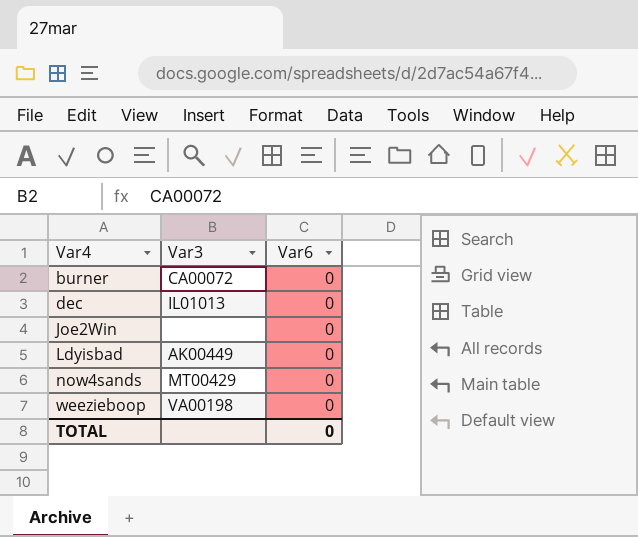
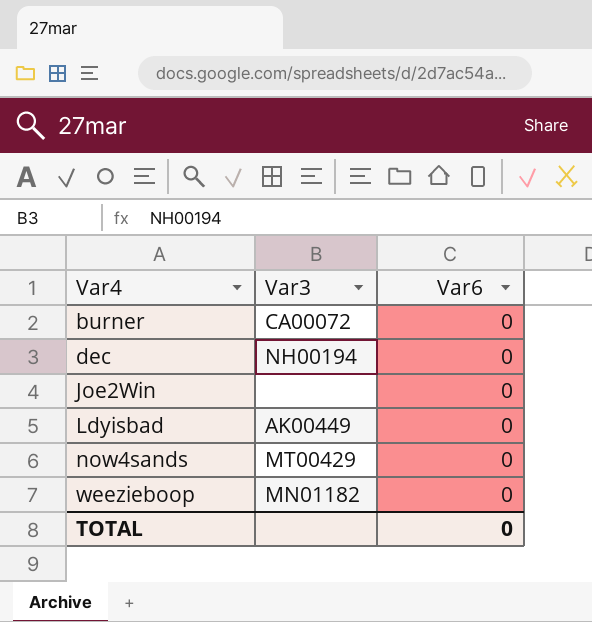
dec | Var3: IL01013 -> NH00194
weezieboop | Var3: VA00198 -> MN01182

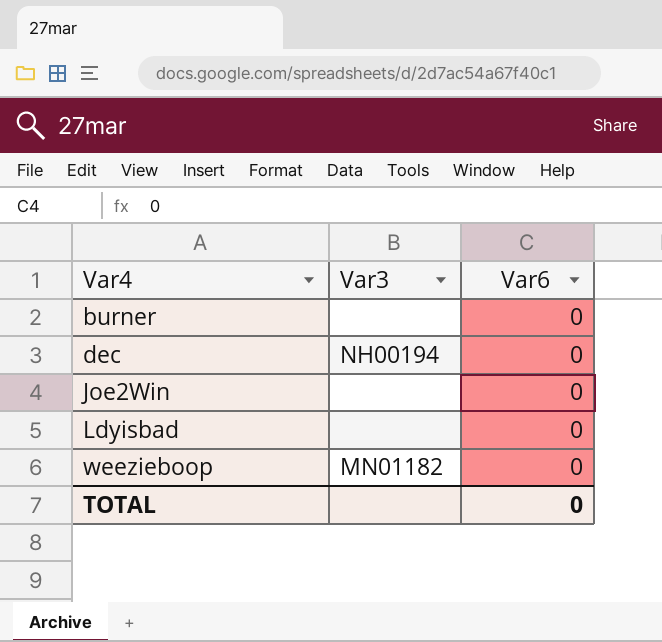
row now4sands: MT00429 | 0 -> none
burner | Var3: CA00072 -> none
Ldyisbad | Var3: AK00449 -> none

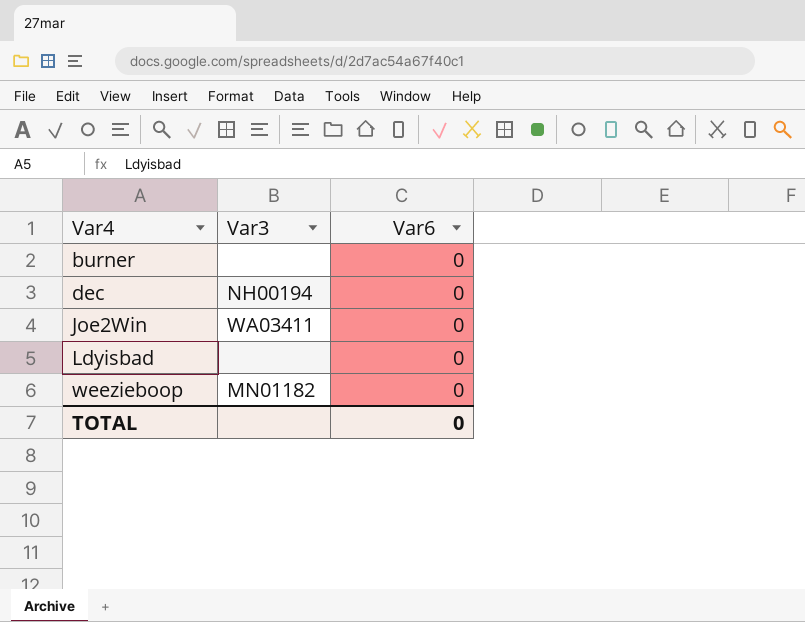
Joe2Win | Var3: none -> WA03411

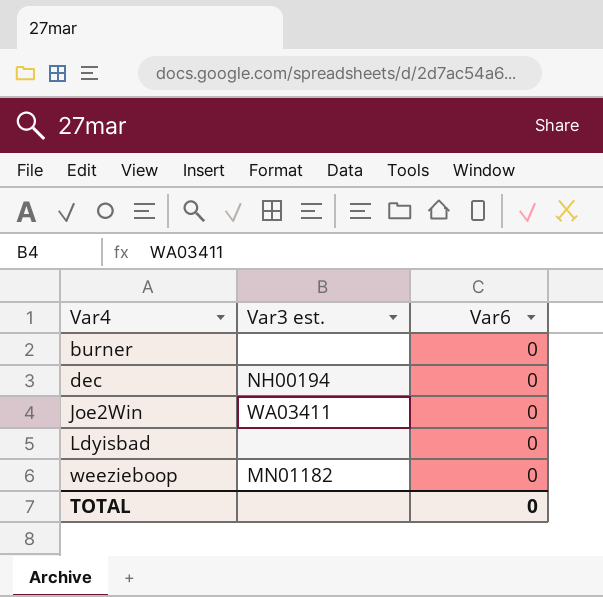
column name: Var3 -> Var3 est.

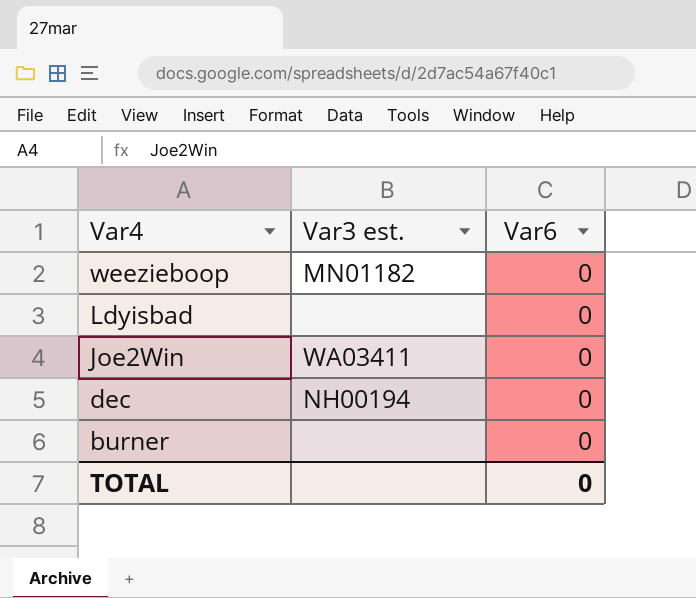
row order: Var4 ascending -> Var4 descending

